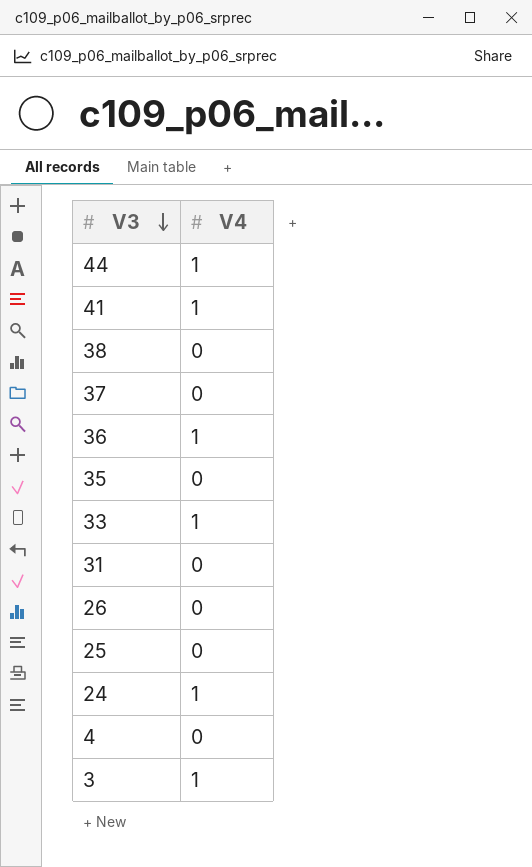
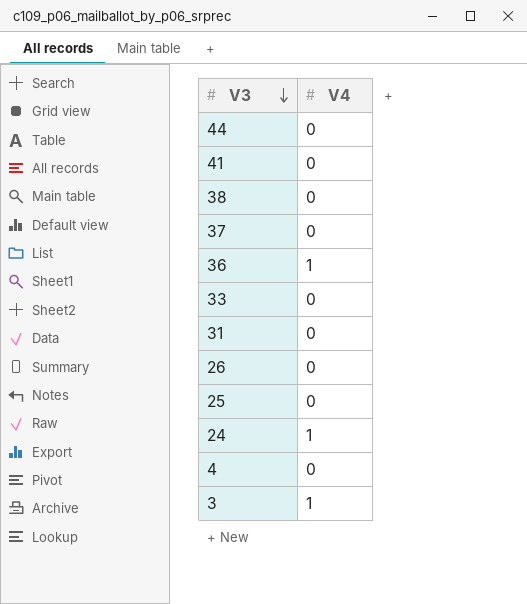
row 35: 0 -> none
44 | V4: 1 -> 0
41 | V4: 1 -> 0
33 | V4: 1 -> 0

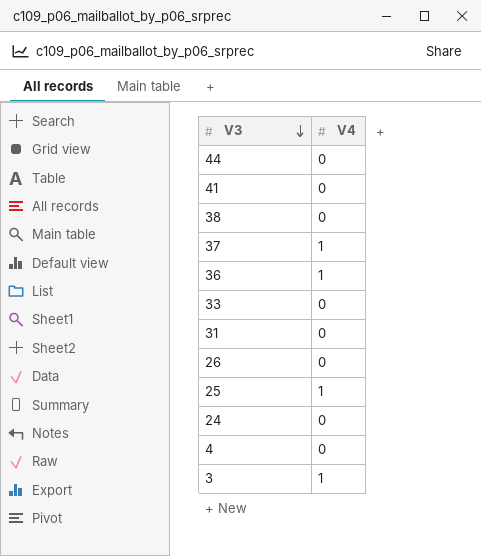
37 | V4: 0 -> 1
25 | V4: 0 -> 1
24 | V4: 1 -> 0

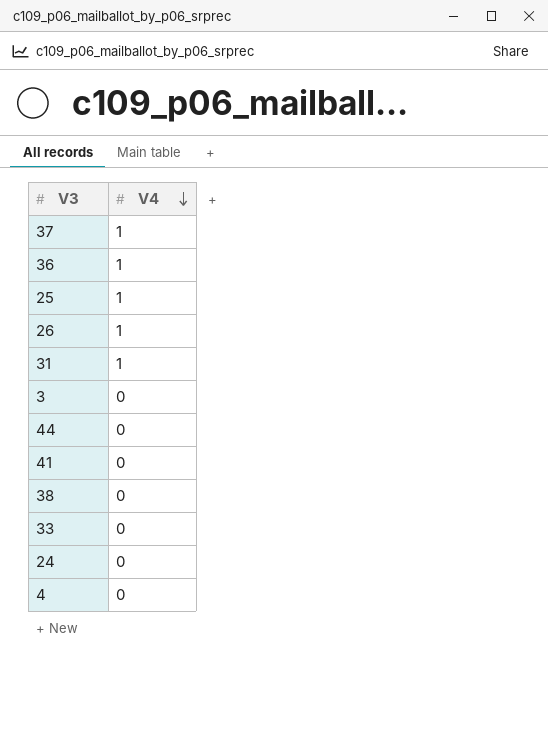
row order: V3 descending -> V4 descending
26 | V4: 0 -> 1
31 | V4: 0 -> 1
3 | V4: 1 -> 0

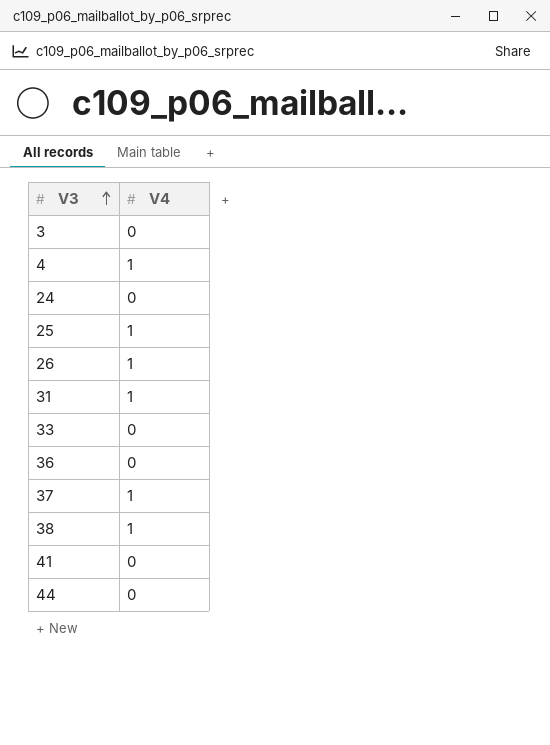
row order: V4 descending -> V3 ascending
4 | V4: 0 -> 1
36 | V4: 1 -> 0
38 | V4: 0 -> 1

